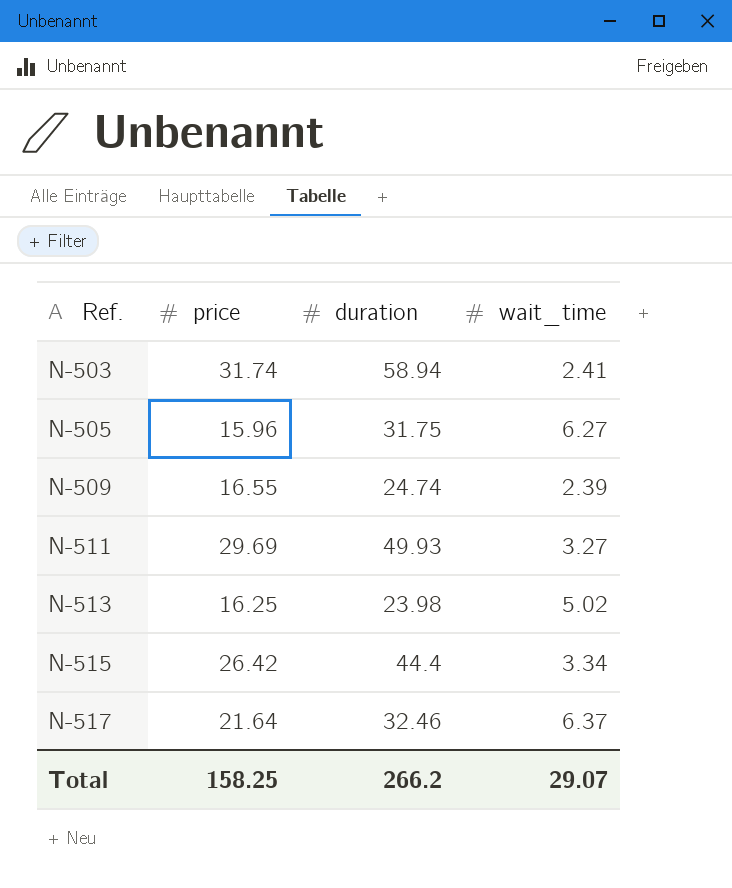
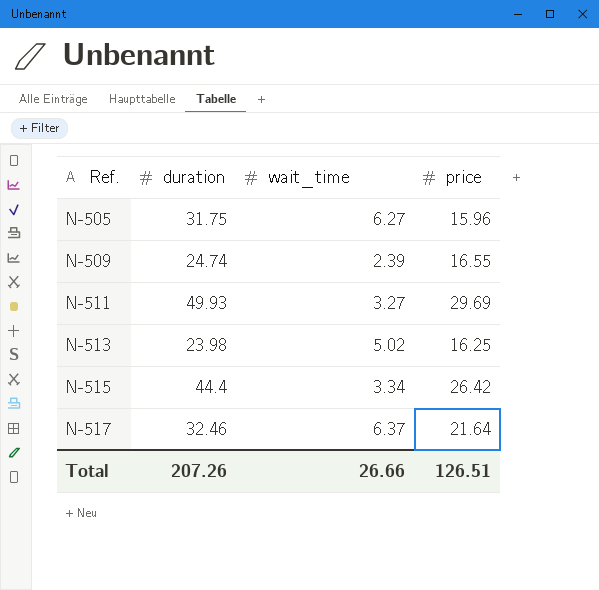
column price | position: 2 -> 4
row N-503: 31.74 | 58.94 | 2.41 -> none
Total | duration: 266.2 -> 207.26
Total | wait_time: 29.07 -> 26.66
Total | price: 158.25 -> 126.51

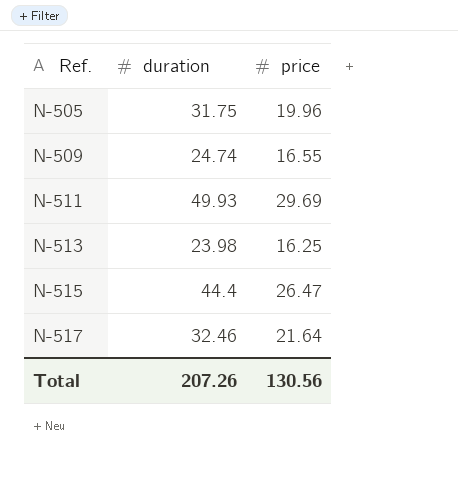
column wait_time | position: 3 -> none
N-505 | price: 15.96 -> 19.96
N-515 | price: 26.42 -> 26.47
Total | price: 126.51 -> 130.56

